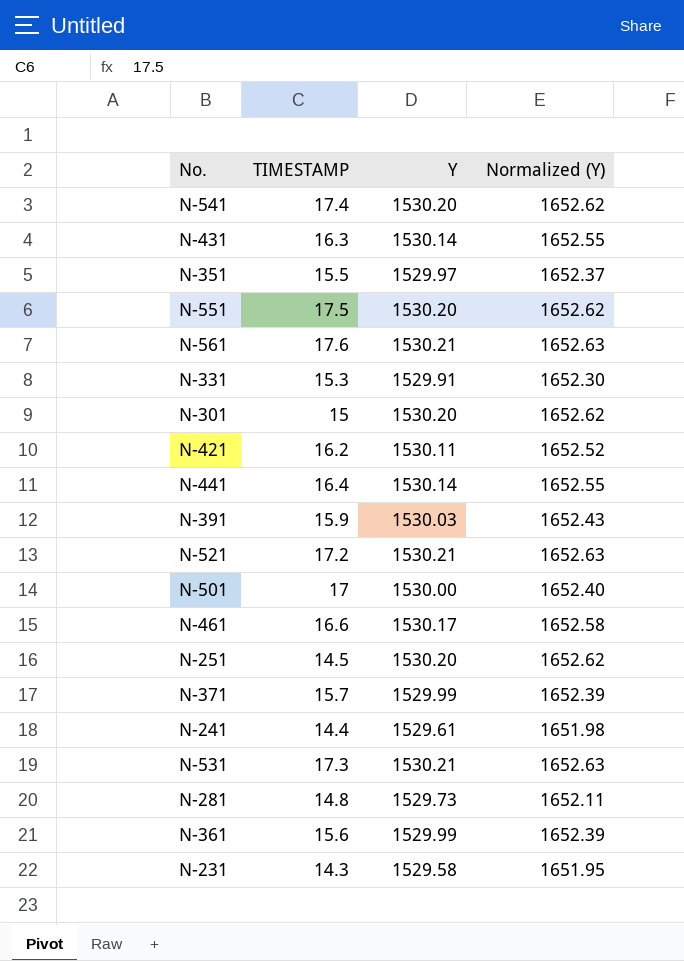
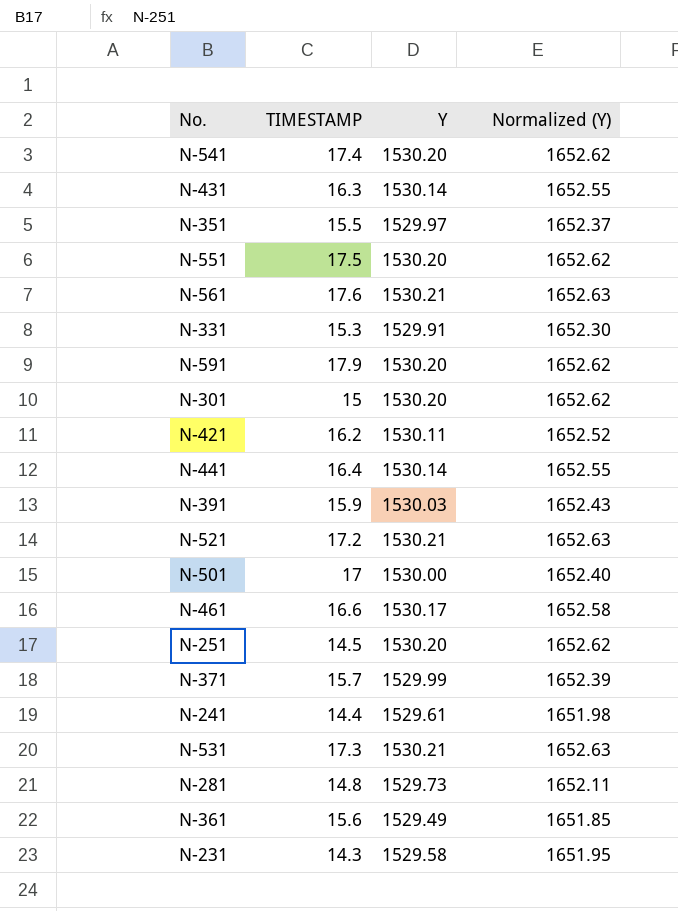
row N-591: none -> 17.9 | 1530.20 | 1652.62
N-361 | Y: 1529.99 -> 1529.49
N-361 | Normalized (Y): 1652.39 -> 1651.85

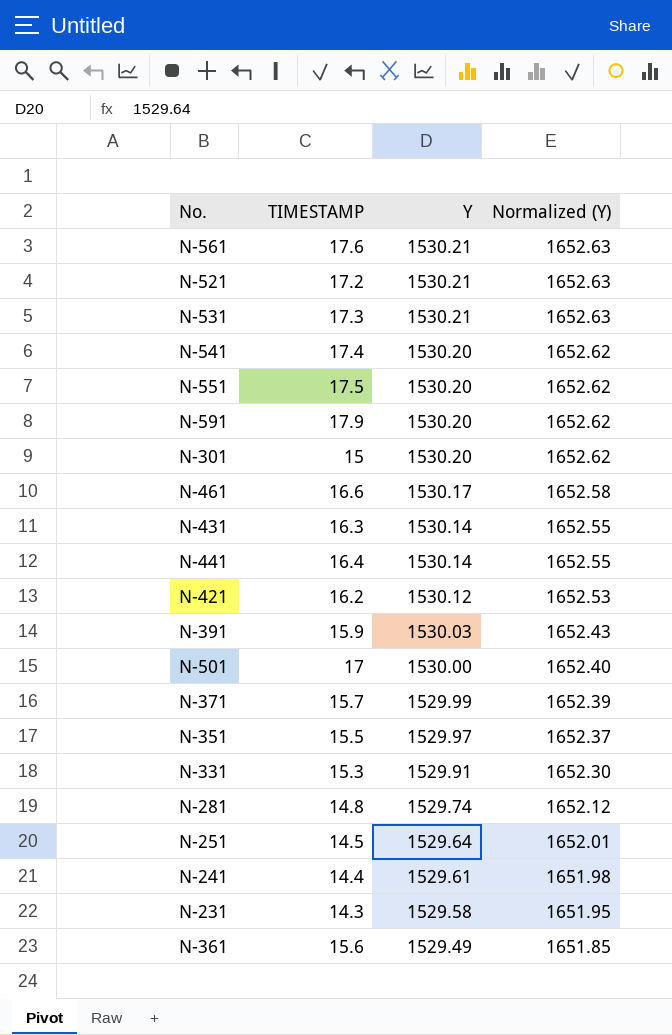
row order: none -> Y descending
N-421 | Y: 1530.11 -> 1530.12
N-421 | Normalized (Y): 1652.52 -> 1652.53
N-281 | Y: 1529.73 -> 1529.74
N-281 | Normalized (Y): 1652.11 -> 1652.12
N-251 | Y: 1530.20 -> 1529.64
N-251 | Normalized (Y): 1652.62 -> 1652.01

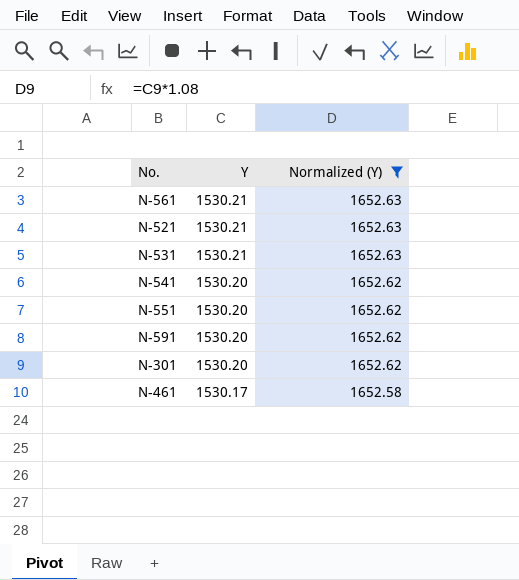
filter: none -> Normalized (Y) >= 1652.58
column TIMESTAMP | position: 2 -> none

